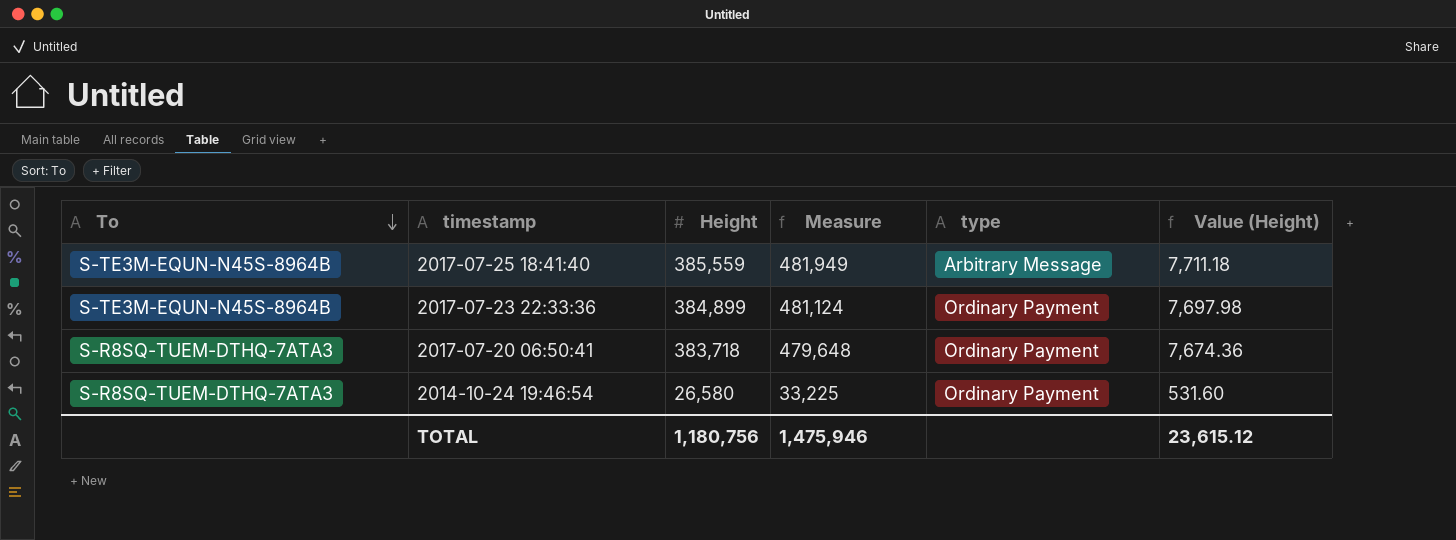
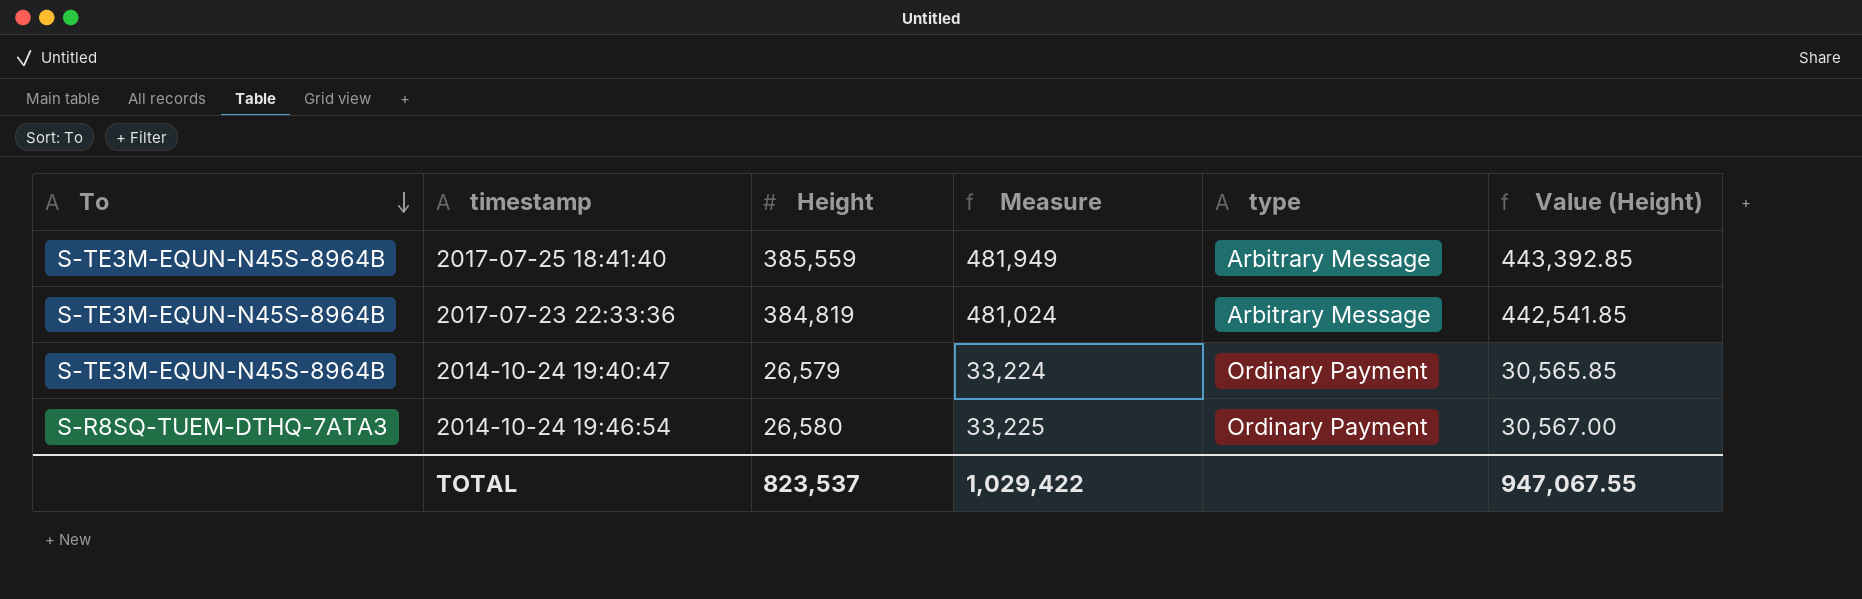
column Value (Height) | formula: [Height] * 0.02 -> [Height] * 1.15
row 2017-07-20 06:50:41: S-R8SQ-TUEM-DTHQ-7ATA3 | 383,718 | 479,648 | Ordinary Payment | 7,674.36 -> none
2017-07-23 22:33:36 | Height: 384,899 -> 384,819
2017-07-23 22:33:36 | Measure: 481,124 -> 481,024
2017-07-23 22:33:36 | type: Ordinary Payment -> Arbitrary Message
row 2014-10-24 19:40:47: none -> S-TE3M-EQUN-N45S-8964B | 26,579 | 33,224 | Ordinary Payment | 30,565.85
TOTAL | Height: 1,180,756 -> 823,537
TOTAL | Measure: 1,475,946 -> 1,029,422
TOTAL | Value (Height): 23,615.12 -> 947,067.55

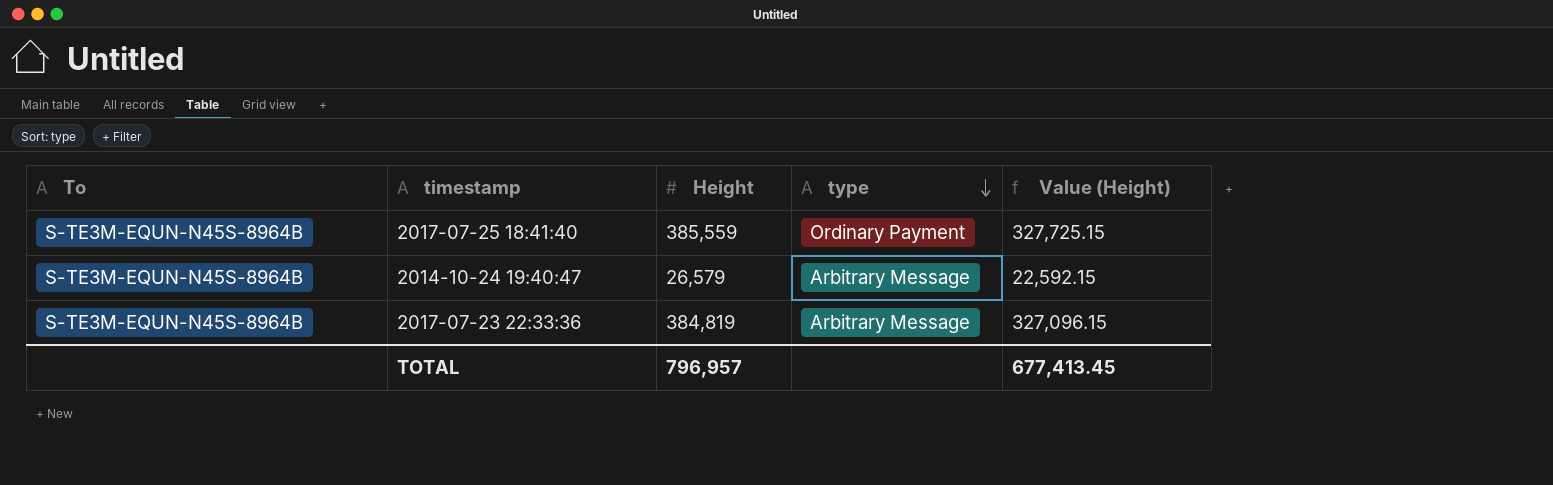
row order: To descending -> type descending
column Measure | formula: [Height] * 1.25 -> none
column Value (Height) | formula: [Height] * 1.15 -> [Height] * 0.85
row 2014-10-24 19:46:54: S-R8SQ-TUEM-DTHQ-7ATA3 | 26,580 | 33,225 | Ordinary Payment | 30,567.00 -> none
2017-07-25 18:41:40 | type: Arbitrary Message -> Ordinary Payment
2014-10-24 19:40:47 | type: Ordinary Payment -> Arbitrary Message
TOTAL | Height: 823,537 -> 796,957
TOTAL | Value (Height): 947,067.55 -> 677,413.45

